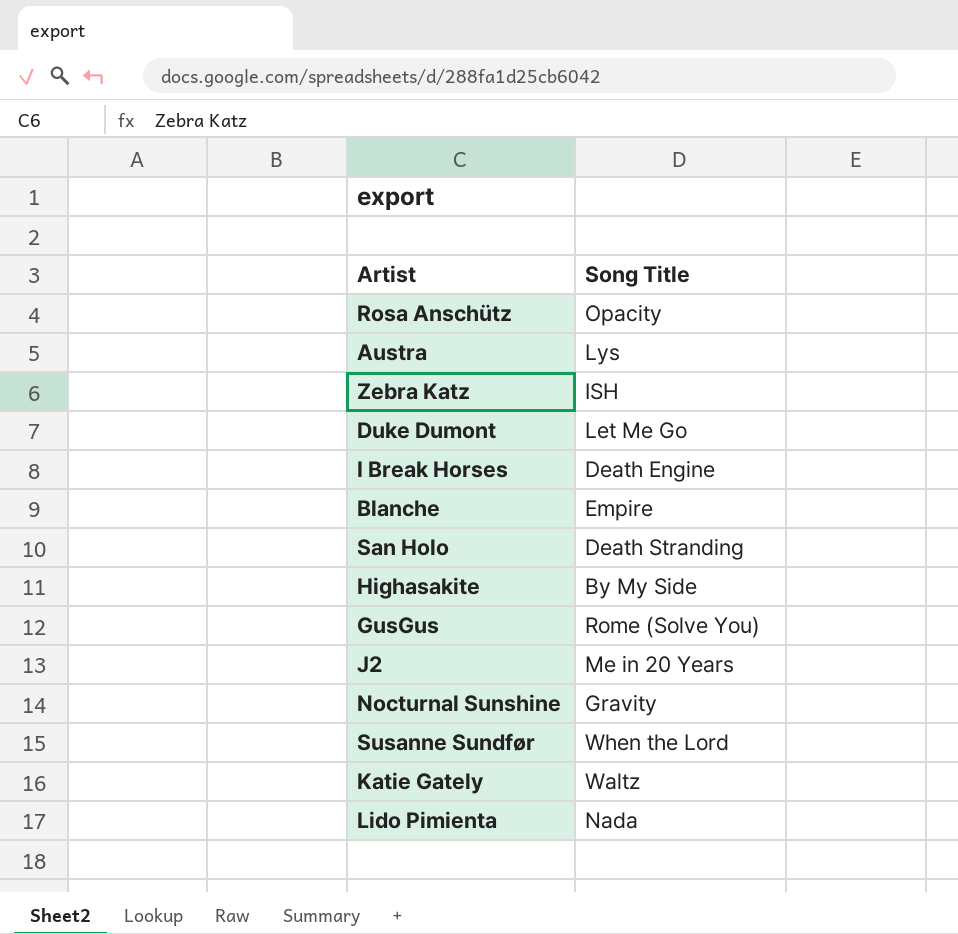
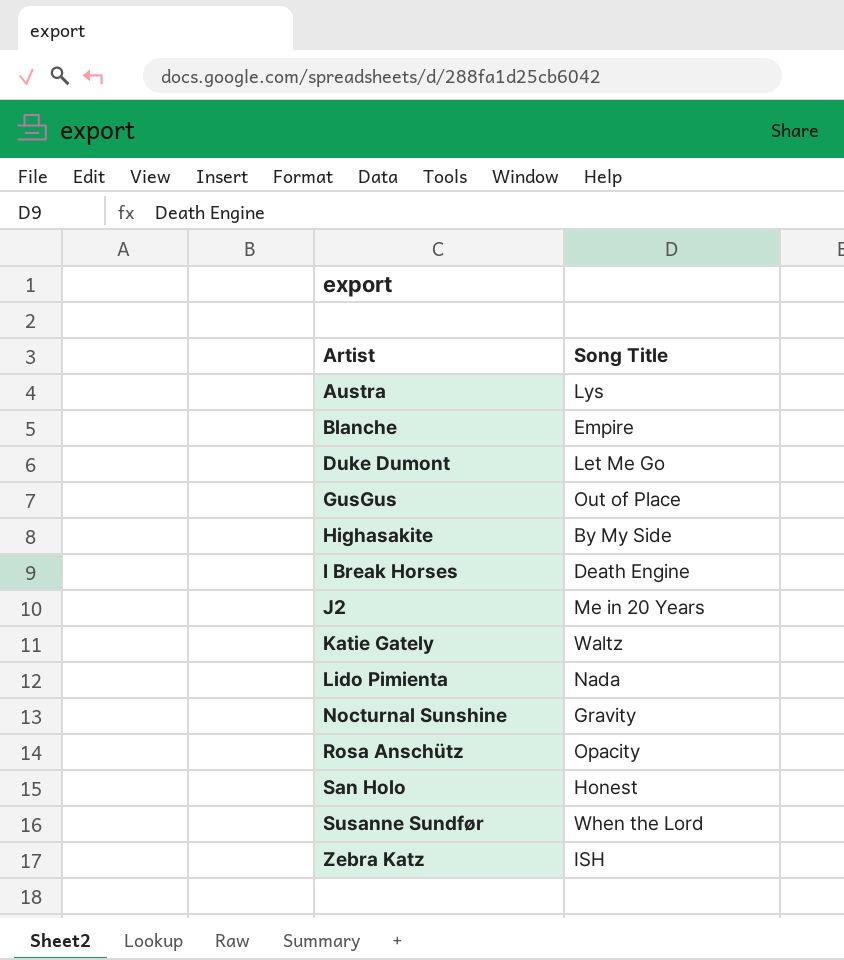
row order: none -> Artist ascending
GusGus | Song Title: Rome (Solve You) -> Out of Place
San Holo | Song Title: Death Stranding -> Honest

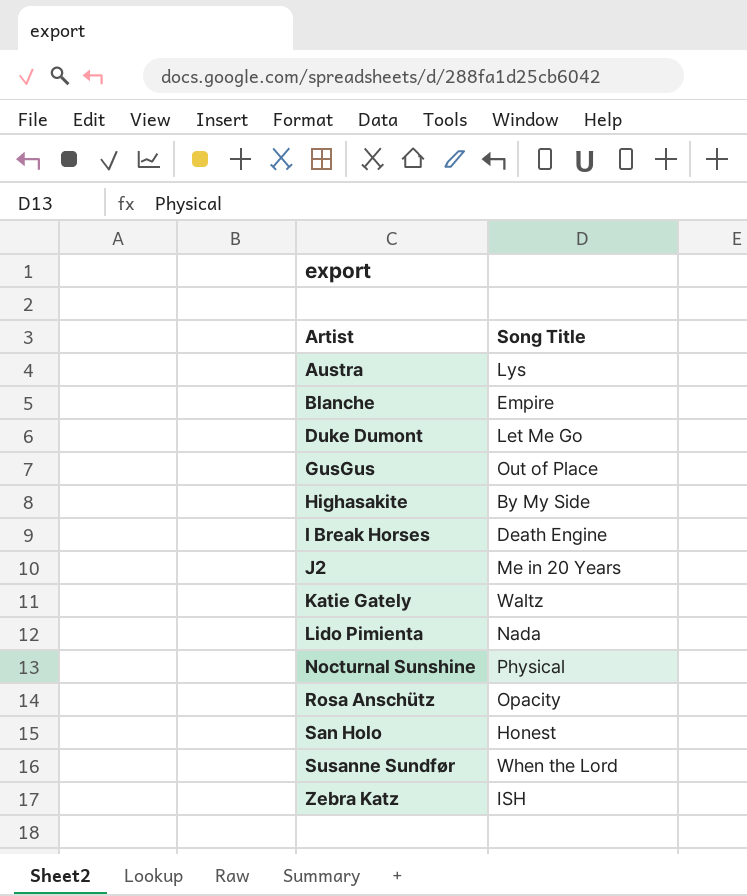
Nocturnal Sunshine | Song Title: Gravity -> Physical

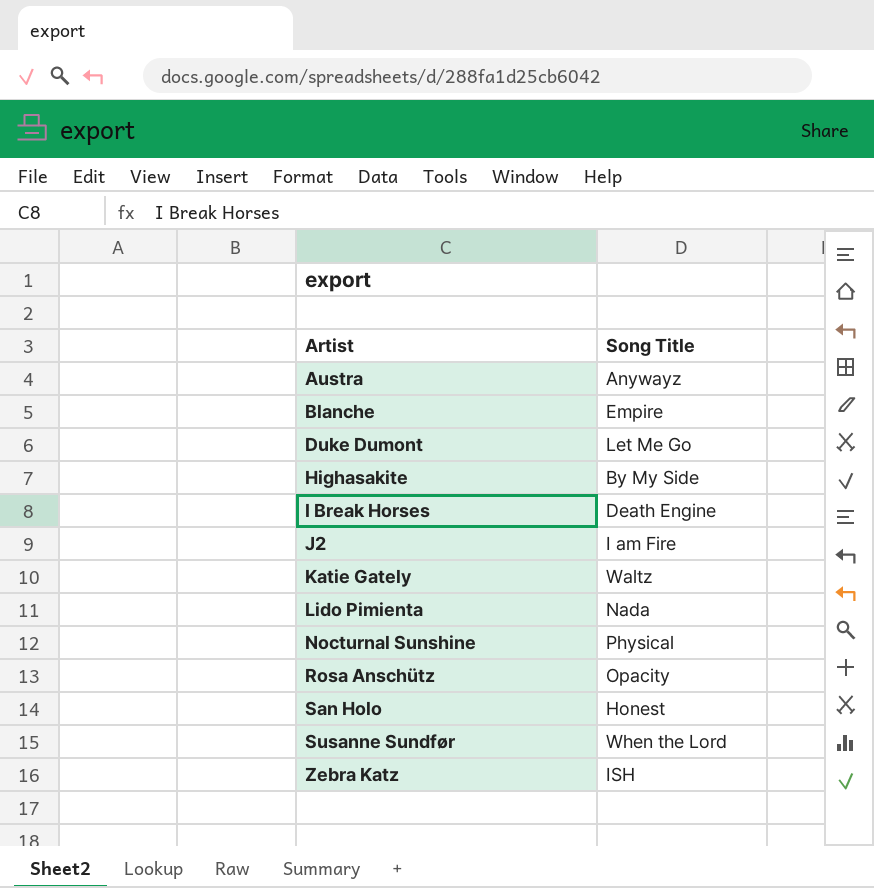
row GusGus: Out of Place -> none
Austra | Song Title: Lys -> Anywayz
J2 | Song Title: Me in 20 Years -> I am Fire

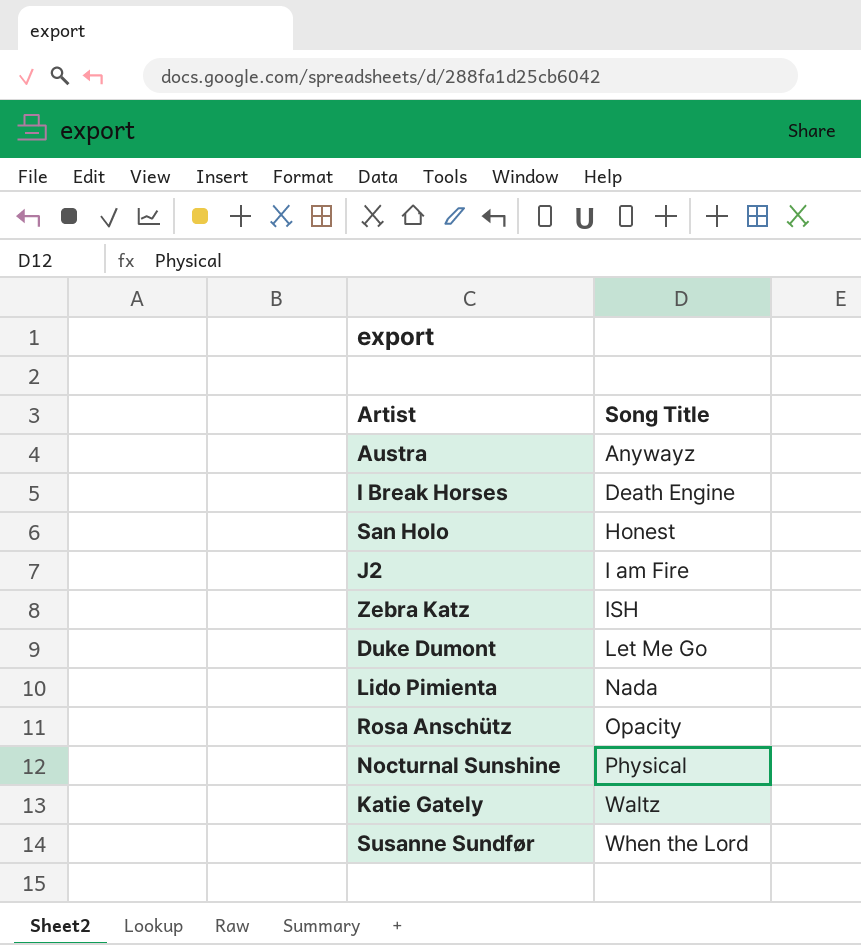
row order: Artist ascending -> Song Title ascending
row Blanche: Empire -> none
row Highasakite: By My Side -> none

